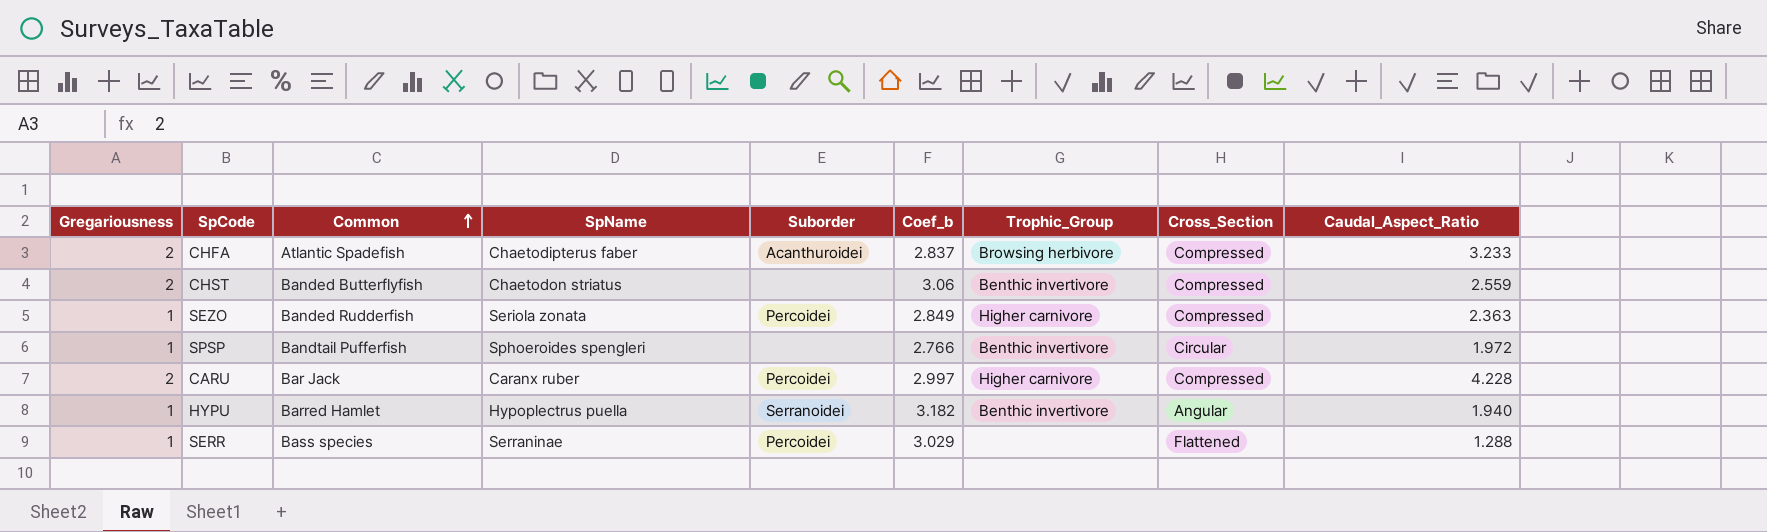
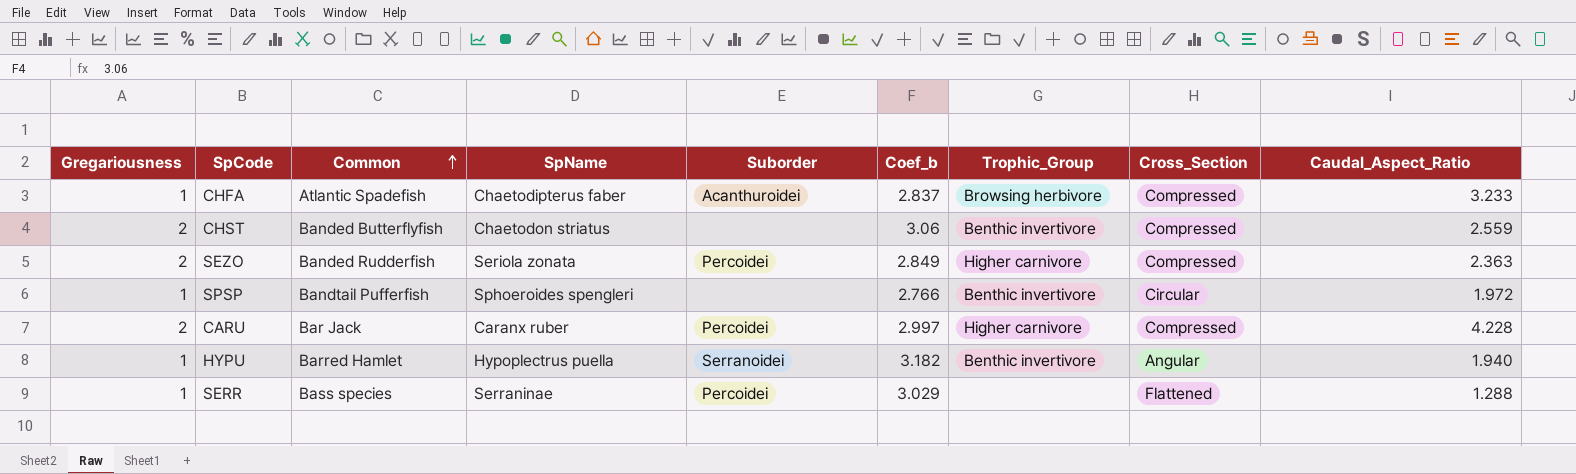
CHFA | Gregariousness: 2 -> 1
SEZO | Gregariousness: 1 -> 2

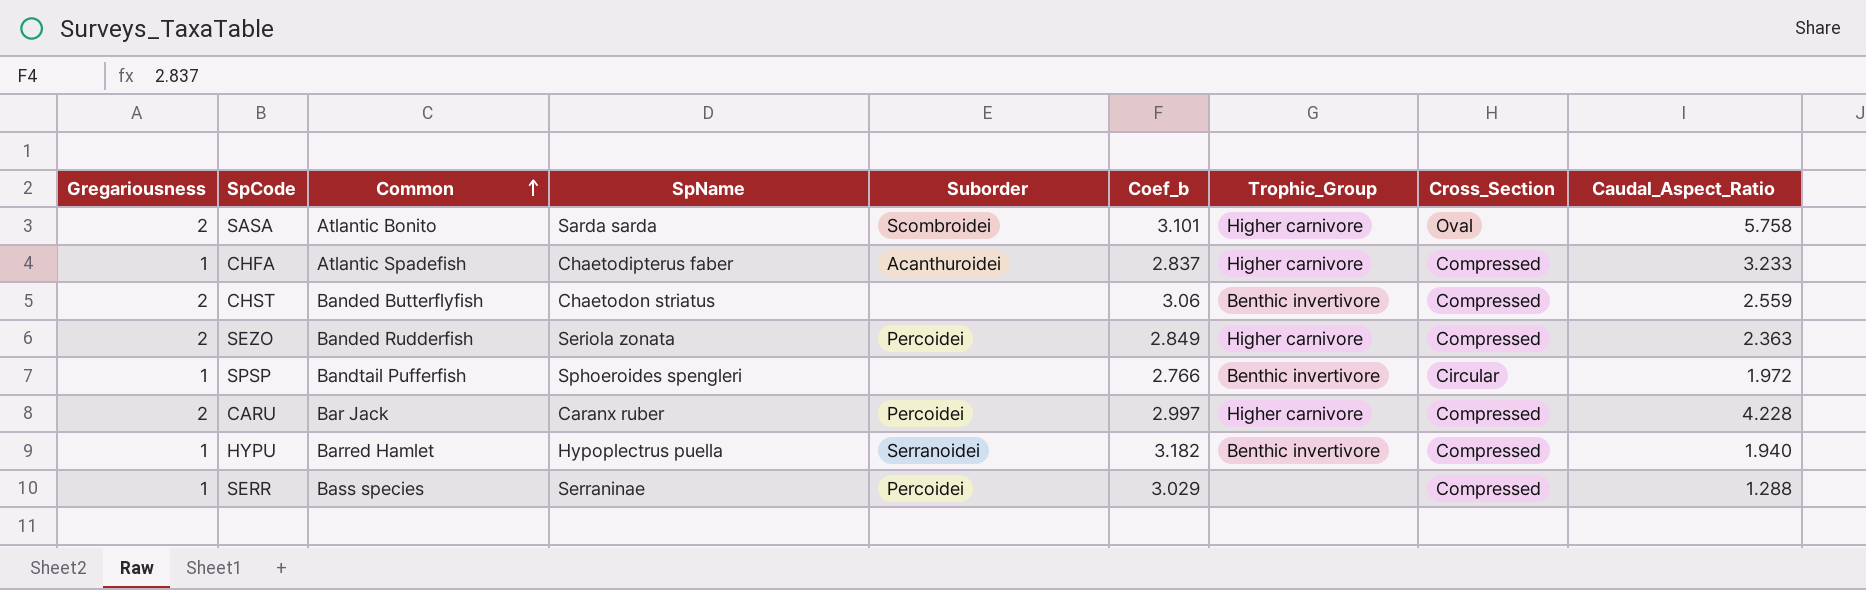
row SASA: none -> 2 | Atlantic Bonito | Sarda sarda | Scombroidei | 3.101 | Higher carnivore | Oval | 5.758
CHFA | Trophic_Group: Browsing herbivore -> Higher carnivore
HYPU | Cross_Section: Angular -> Compressed
SERR | Cross_Section: Flattened -> Compressed

